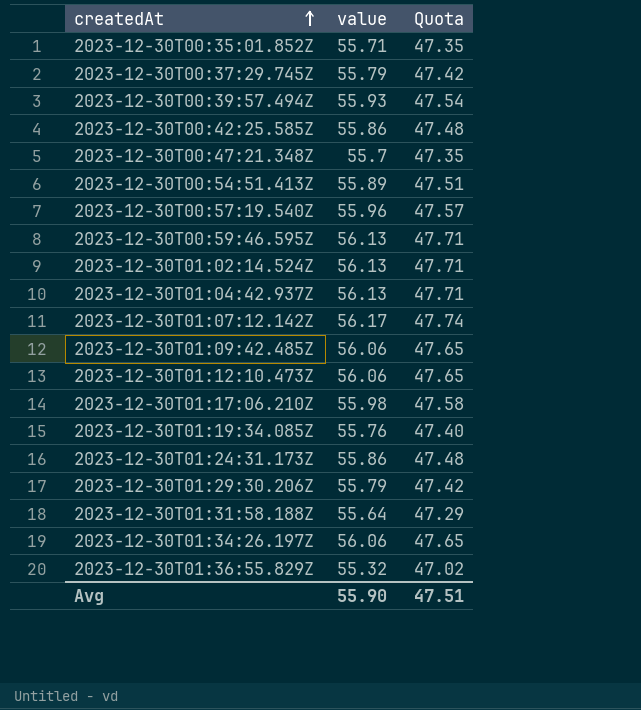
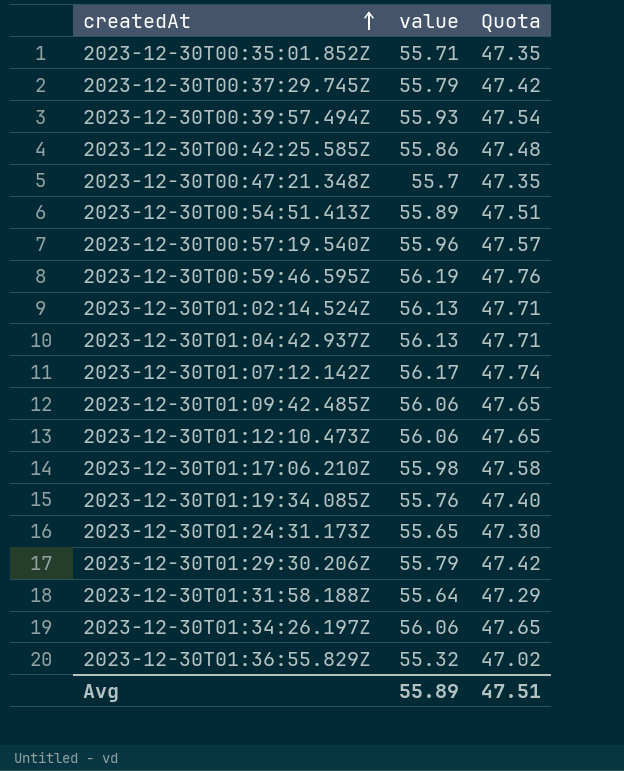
2023-12-30T00:59:46.595Z | value: 56.13 -> 56.19
2023-12-30T00:59:46.595Z | Quota: 47.71 -> 47.76
2023-12-30T01:24:31.173Z | value: 55.86 -> 55.65
2023-12-30T01:24:31.173Z | Quota: 47.48 -> 47.30
Avg | value: 55.90 -> 55.89

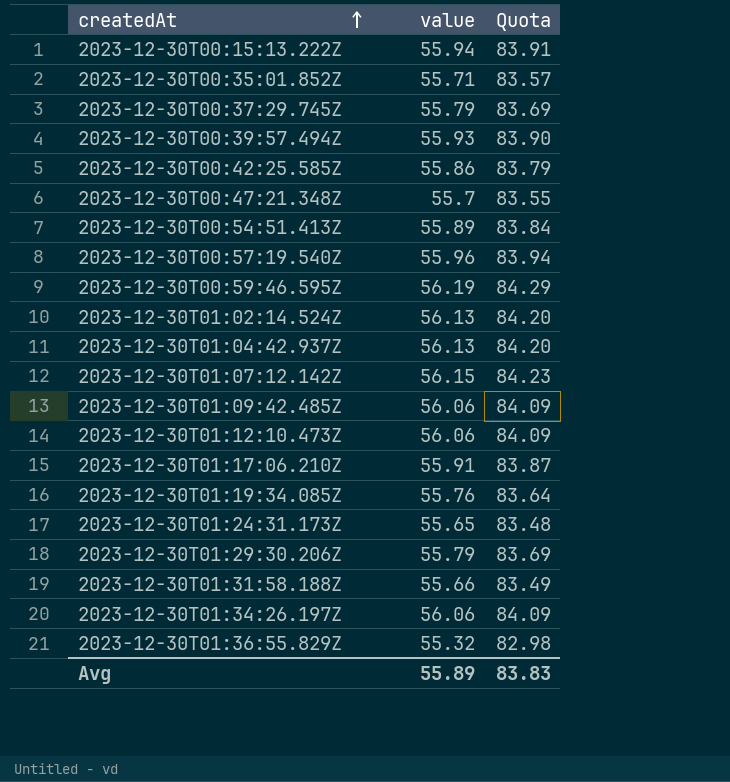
column Quota | formula: [value] * 0.85 -> [value] * 1.5
row 2023-12-30T00:15:13.222Z: none -> 55.94 | 83.91
2023-12-30T01:07:12.142Z | value: 56.17 -> 56.15
2023-12-30T01:17:06.210Z | value: 55.98 -> 55.91
2023-12-30T01:31:58.188Z | value: 55.64 -> 55.66
Avg | Quota: 47.51 -> 83.83

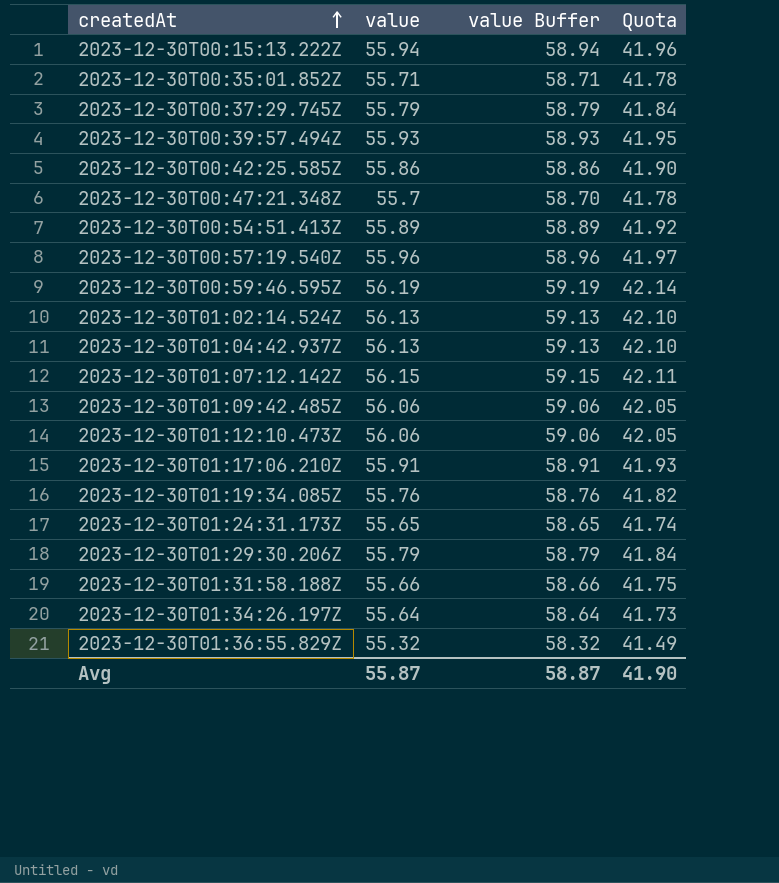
column value Buffer | formula: none -> [value] + 3
column Quota | formula: [value] * 1.5 -> [value] * 0.75
2023-12-30T01:34:26.197Z | value: 56.06 -> 55.64
Avg | value: 55.89 -> 55.87
Avg | Quota: 83.83 -> 41.90

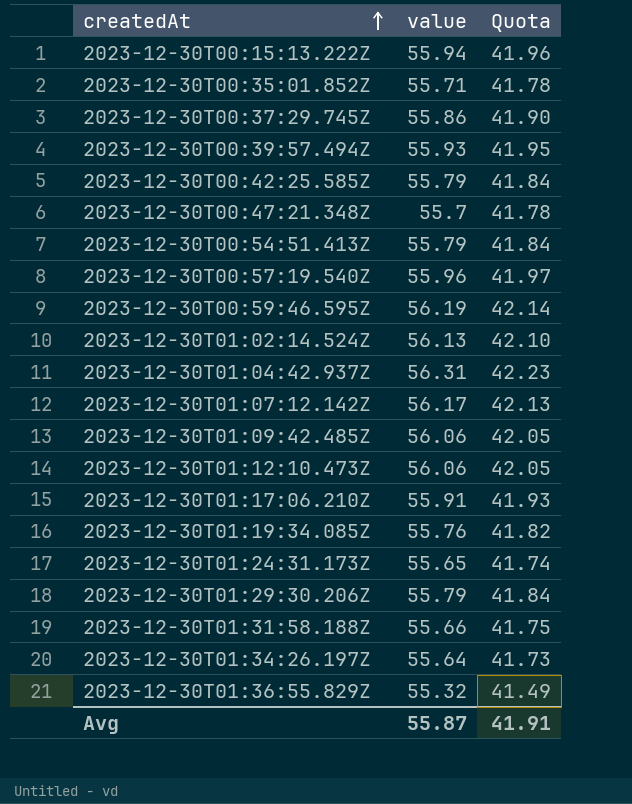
column value Buffer | formula: [value] + 3 -> none
2023-12-30T00:37:29.745Z | value: 55.79 -> 55.86
2023-12-30T00:37:29.745Z | Quota: 41.84 -> 41.90
2023-12-30T00:42:25.585Z | value: 55.86 -> 55.79
2023-12-30T00:42:25.585Z | Quota: 41.90 -> 41.84
2023-12-30T00:54:51.413Z | value: 55.89 -> 55.79
2023-12-30T00:54:51.413Z | Quota: 41.92 -> 41.84
2023-12-30T01:04:42.937Z | value: 56.13 -> 56.31
2023-12-30T01:04:42.937Z | Quota: 42.10 -> 42.23
2023-12-30T01:07:12.142Z | value: 56.15 -> 56.17
2023-12-30T01:07:12.142Z | Quota: 42.11 -> 42.13
Avg | Quota: 41.90 -> 41.91

